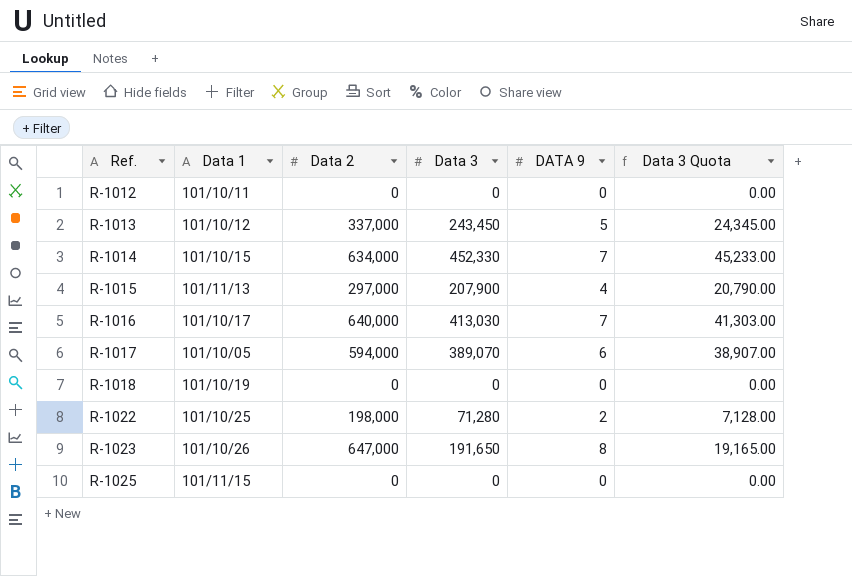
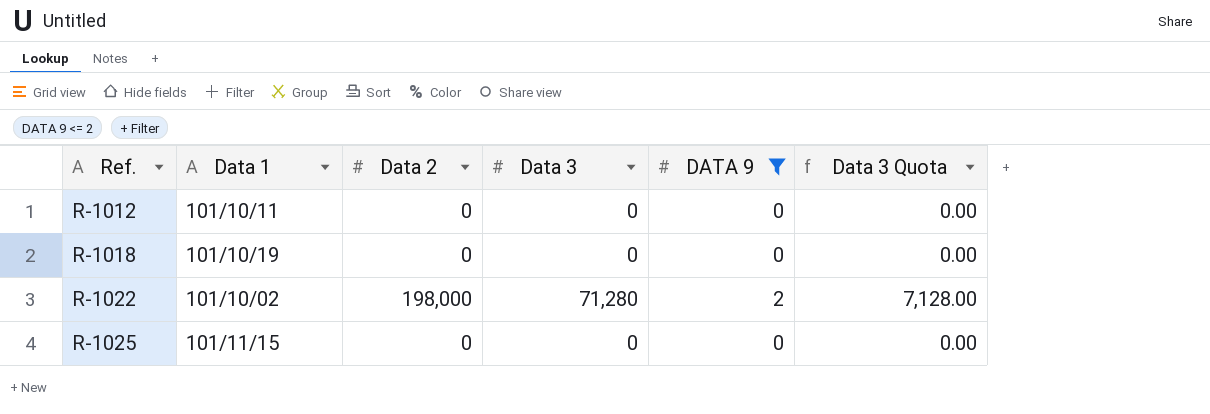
filter: none -> DATA 9 <= 2
R-1022 | Data 1: 101/10/25 -> 101/10/02

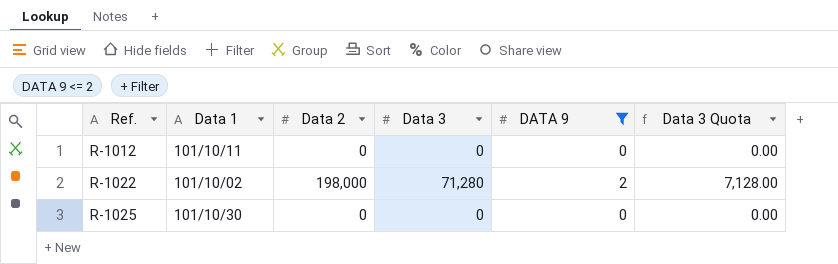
row R-1018: 101/10/19 | 0 | 0 | 0 | 0.00 -> none
R-1025 | Data 1: 101/11/15 -> 101/10/30

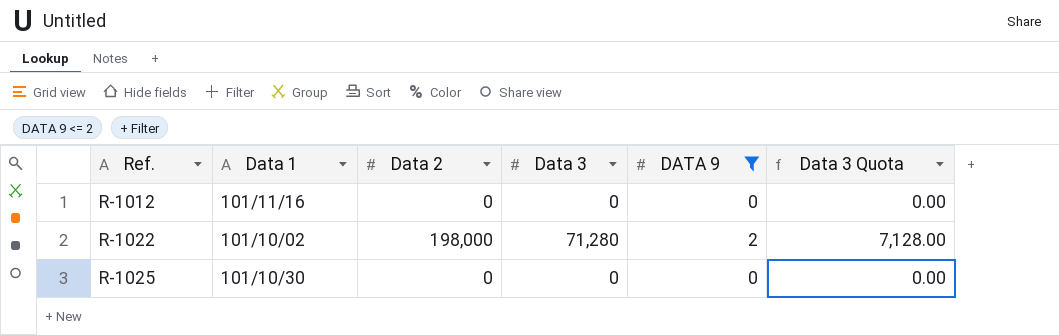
R-1012 | Data 1: 101/10/11 -> 101/11/16

